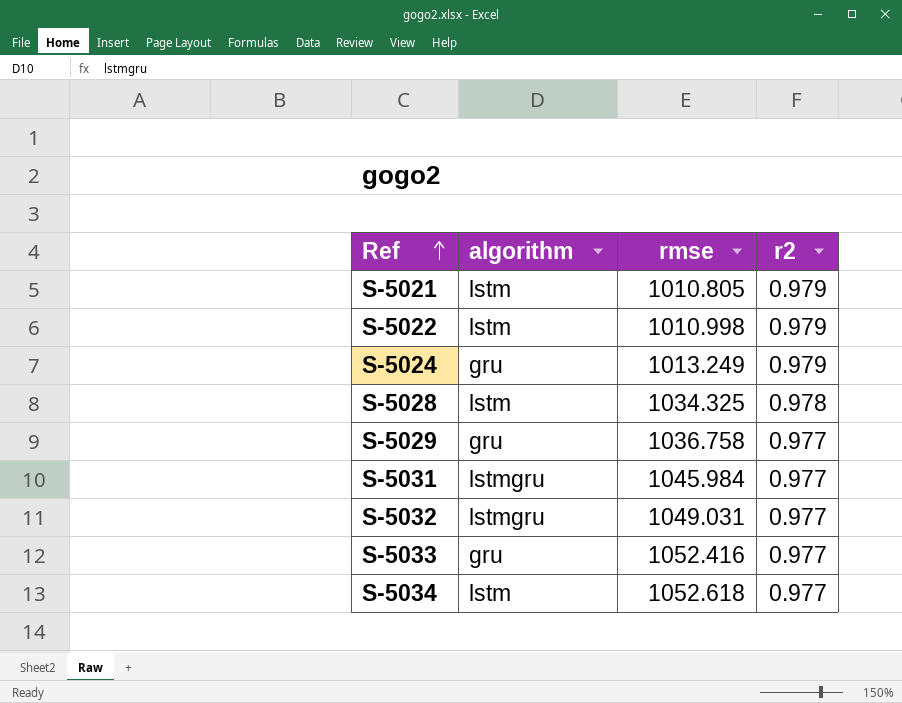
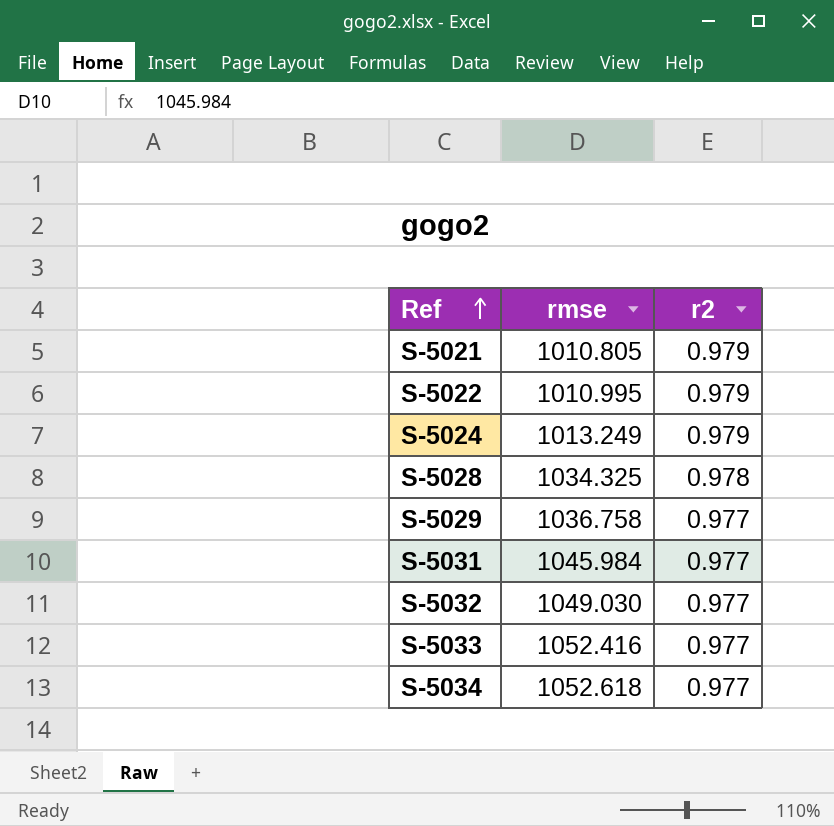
column algorithm | position: 2 -> none
S-5022 | rmse: 1010.998 -> 1010.995
S-5032 | rmse: 1049.031 -> 1049.030

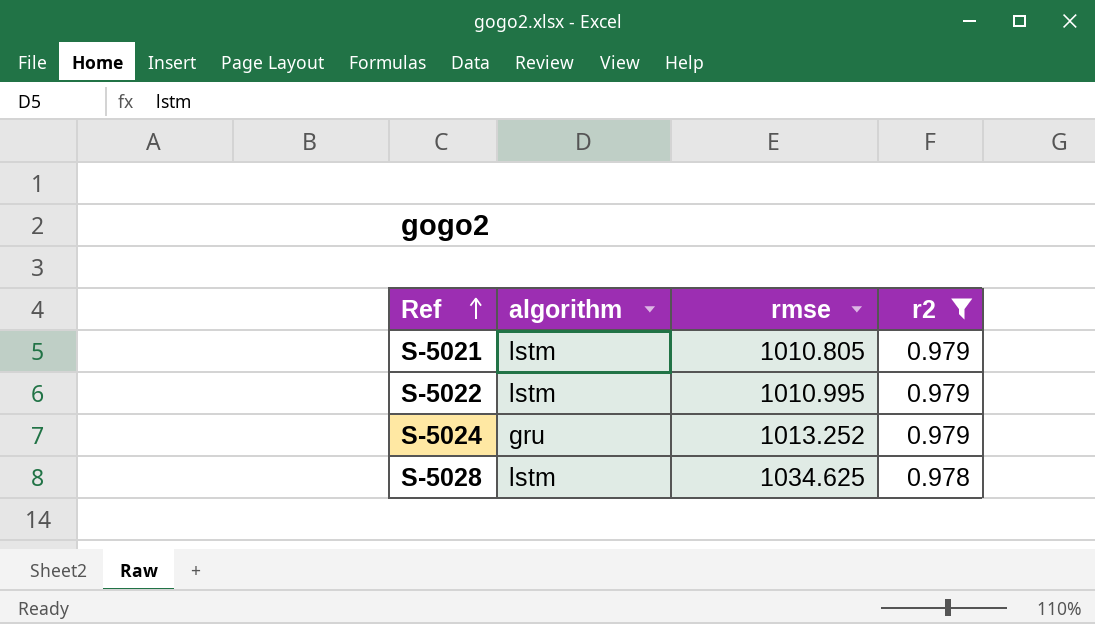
filter: none -> r2 != 0.977
column algorithm | position: none -> 2
S-5024 | rmse: 1013.249 -> 1013.252
S-5028 | rmse: 1034.325 -> 1034.625

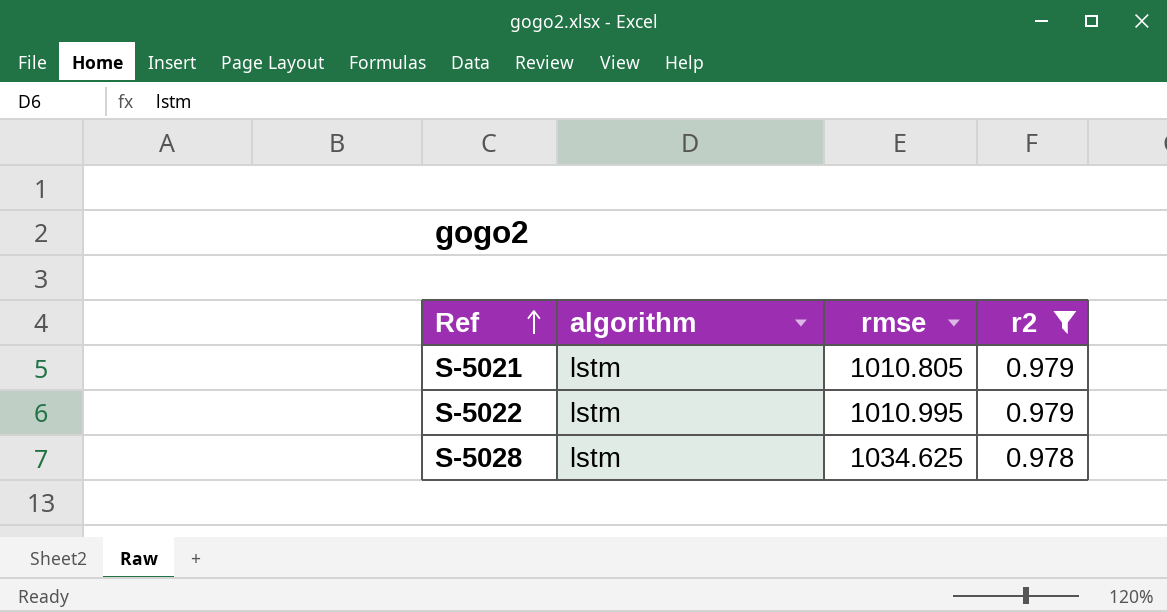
row S-5024: gru | 1013.252 | 0.979 -> none

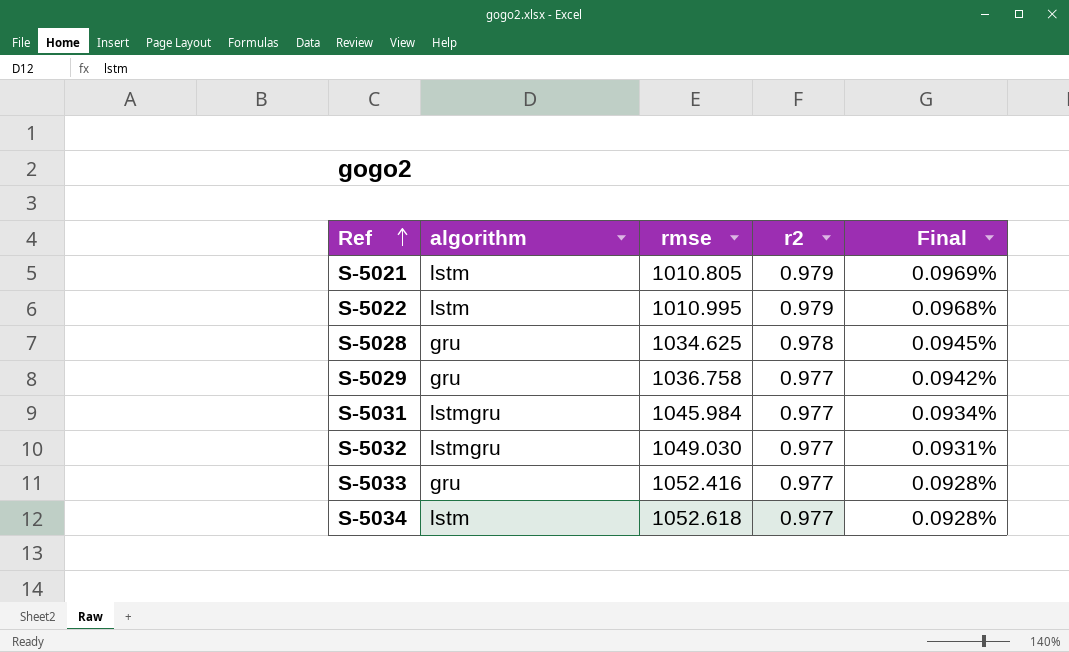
filter: r2 != 0.977 -> none
column Final | formula: none -> [r2] / [rmse]
S-5028 | algorithm: lstm -> gru

